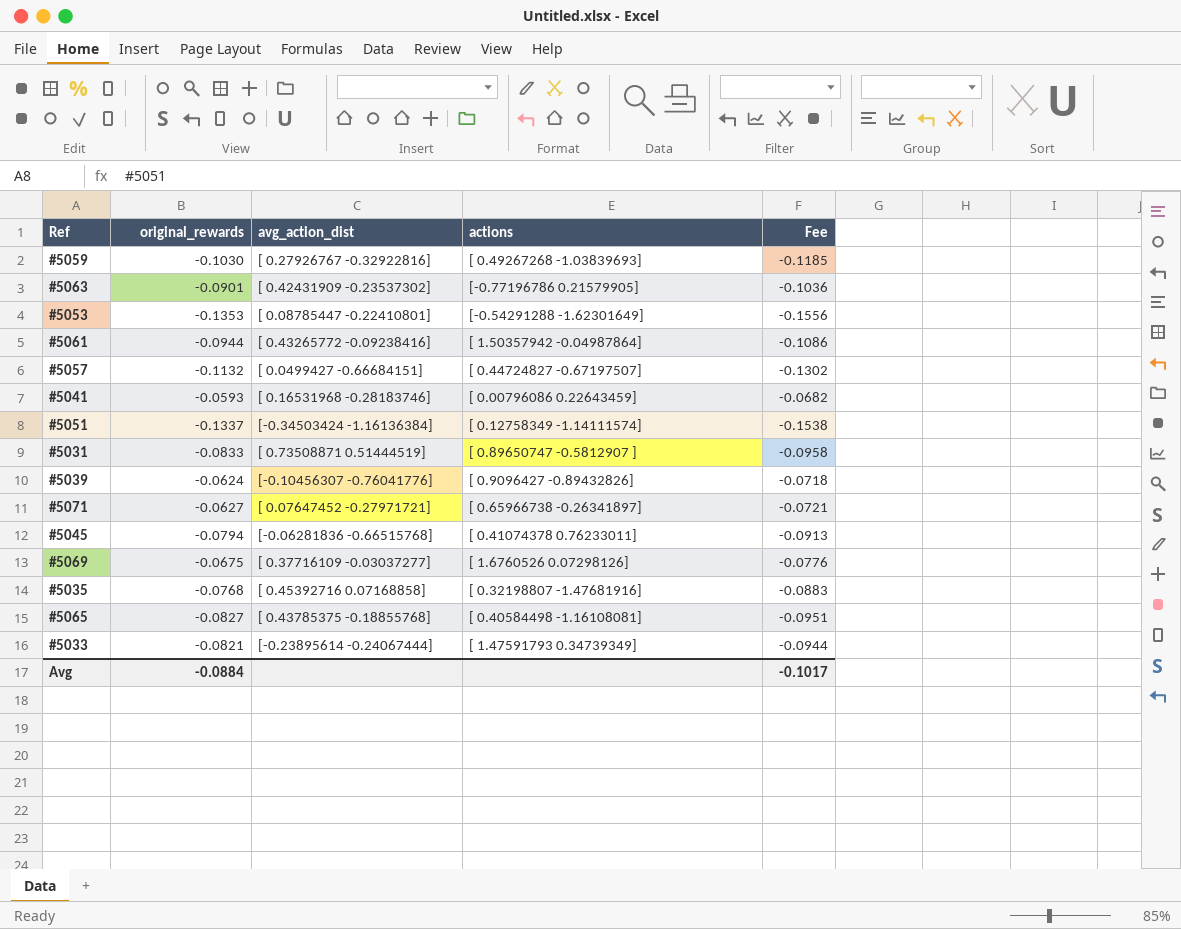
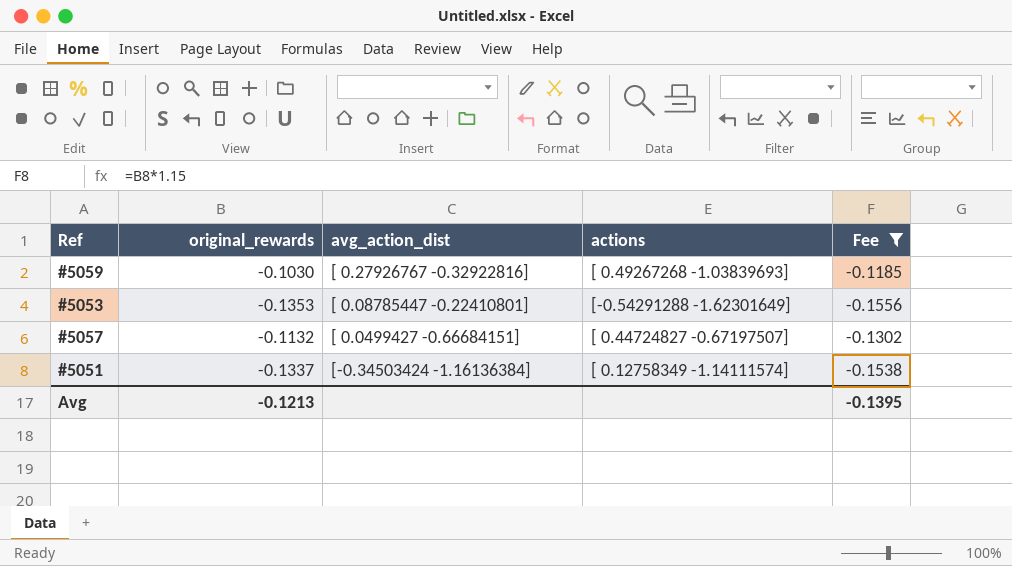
filter: none -> Fee <= -0.1185
Avg | original_rewards: -0.0884 -> -0.1213
Avg | Fee: -0.1017 -> -0.1395

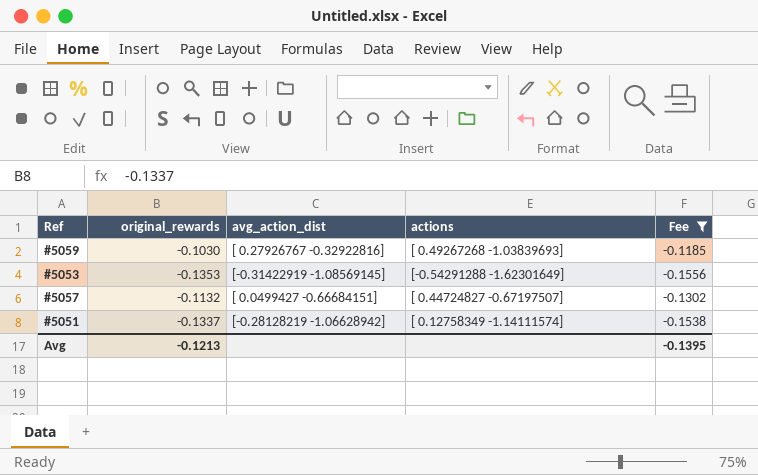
#5053 | avg_action_dist: [ 0.08785447 -0.22410801] -> [-0.31422919 -1.08569145]
#5051 | avg_action_dist: [-0.34503424 -1.16136384] -> [-0.28128219 -1.06628942]

